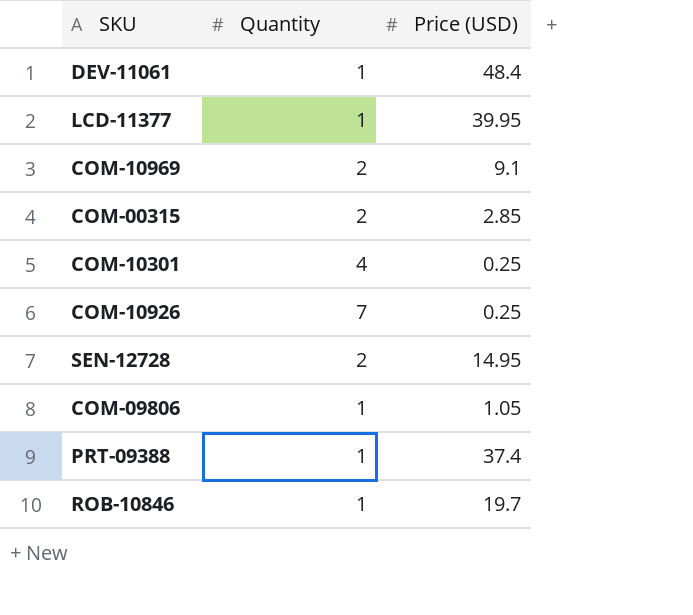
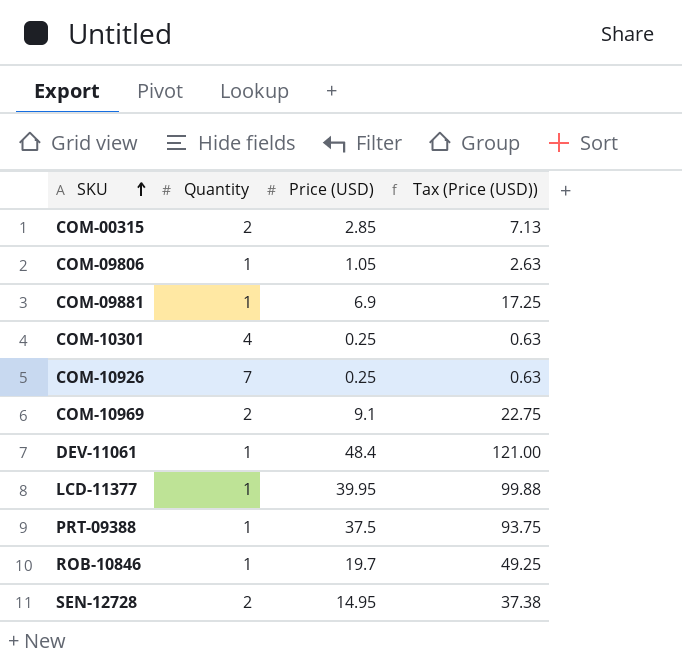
row order: none -> SKU ascending
column Tax (Price (USD)) | formula: none -> [Price (USD)] * 2.5
row COM-09881: none -> 1 | 6.9 | 17.25
PRT-09388 | Price (USD): 37.4 -> 37.5

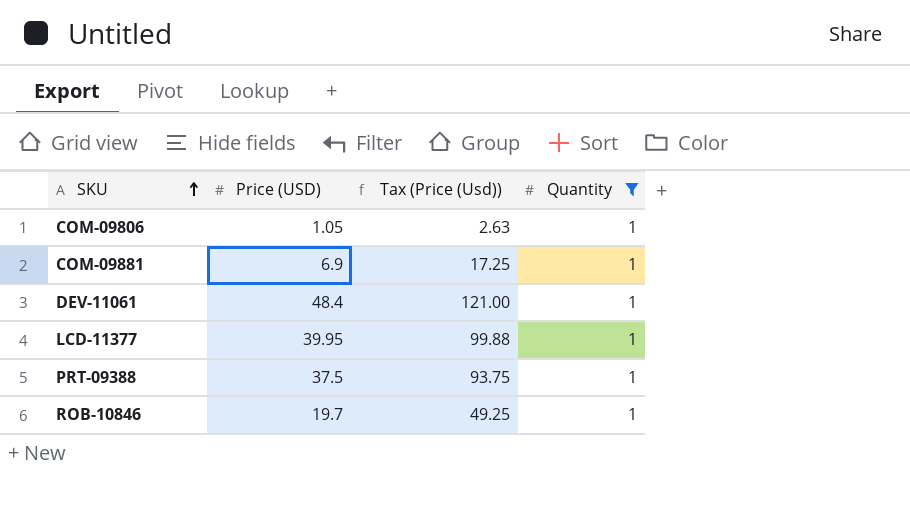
filter: none -> Quantity = 1
column name: Tax (Price (USD)) -> Tax (Price (Usd))
column Quantity | position: 2 -> 4

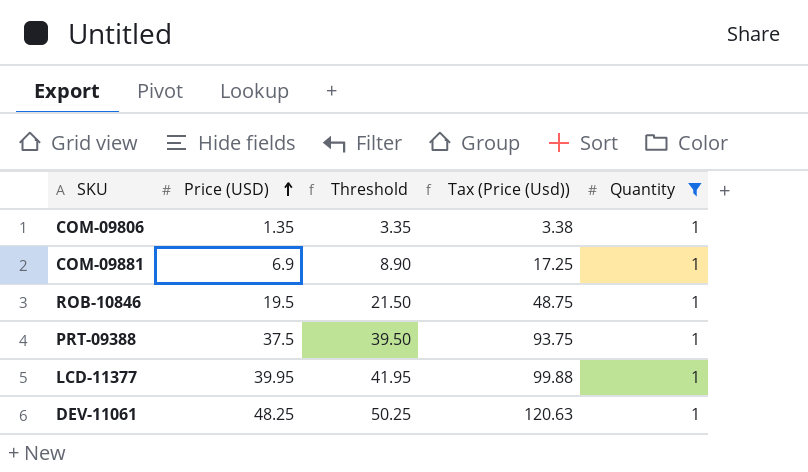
row order: SKU ascending -> Price (USD) ascending
column Threshold | formula: none -> [Price (USD)] + 2
COM-09806 | Price (USD): 1.05 -> 1.35
COM-09806 | Tax (Price (Usd)): 2.63 -> 3.38
ROB-10846 | Price (USD): 19.7 -> 19.5
ROB-10846 | Tax (Price (Usd)): 49.25 -> 48.75
DEV-11061 | Price (USD): 48.4 -> 48.25
DEV-11061 | Tax (Price (Usd)): 121.00 -> 120.63

